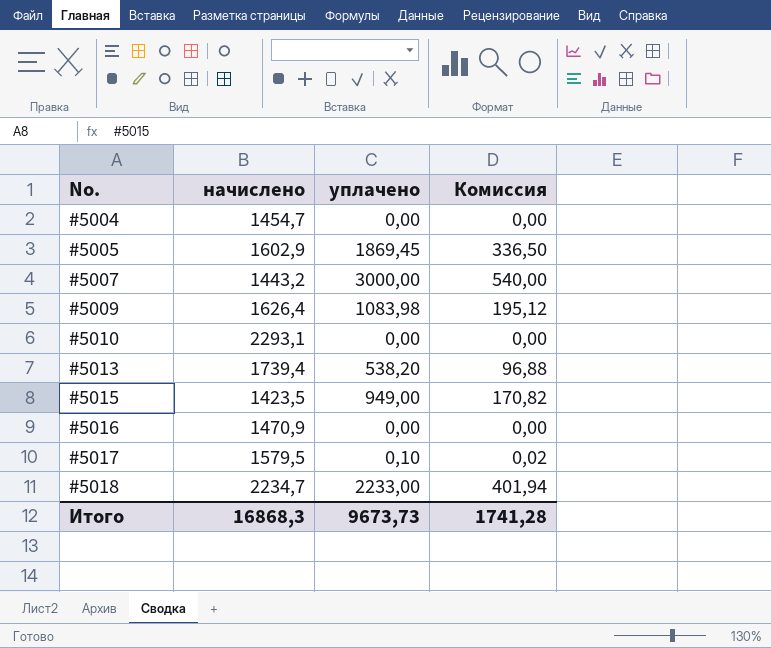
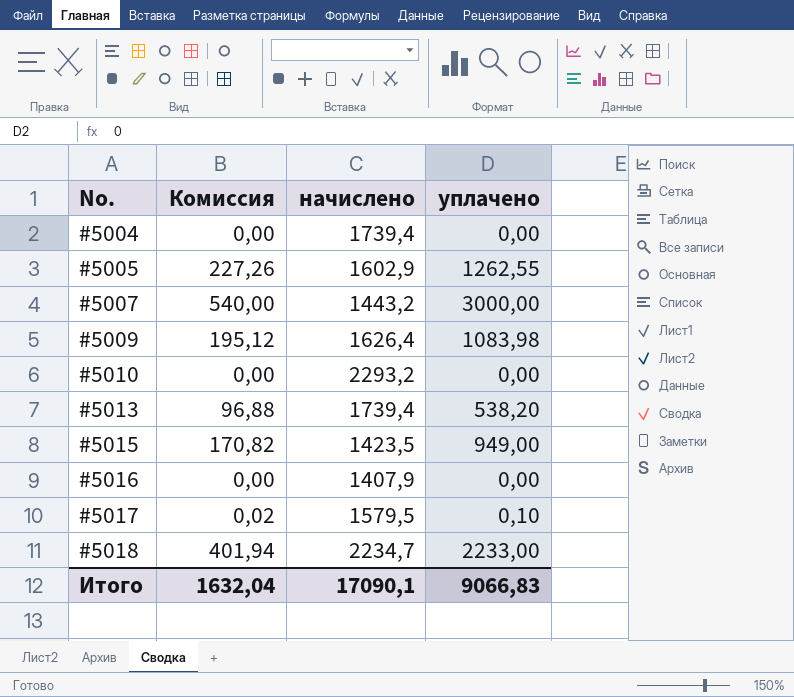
column Комиссия | position: 4 -> 2
#5004 | начислено: 1454,7 -> 1739,4
#5005 | Комиссия: 336,50 -> 227,26
#5005 | уплачено: 1869,45 -> 1262,55
#5010 | начислено: 2293,1 -> 2293,2
#5016 | начислено: 1470,9 -> 1407,9
Итого | Комиссия: 1741,28 -> 1632,04
Итого | начислено: 16868,3 -> 17090,1
Итого | уплачено: 9673,73 -> 9066,83

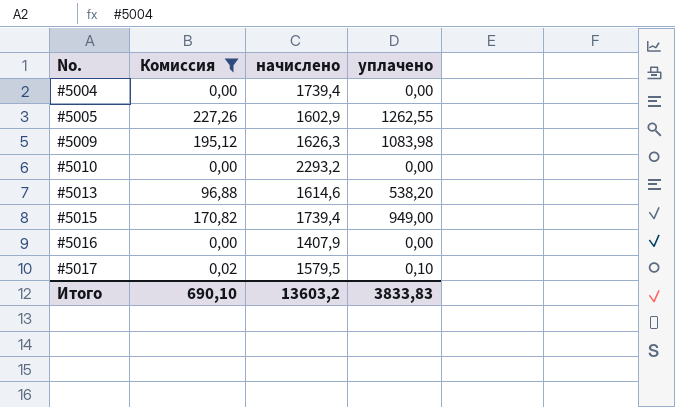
filter: none -> Комиссия <= 227,26
#5009 | начислено: 1626,4 -> 1626,3
#5013 | начислено: 1739,4 -> 1614,6
#5015 | начислено: 1423,5 -> 1739,4
Итого | Комиссия: 1632,04 -> 690,10
Итого | начислено: 17090,1 -> 13603,2
Итого | уплачено: 9066,83 -> 3833,83

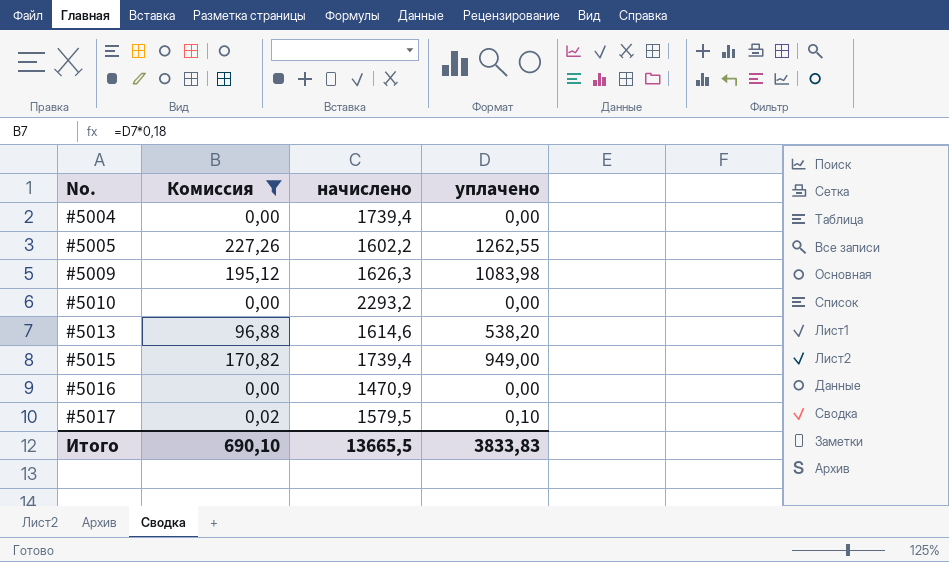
#5005 | начислено: 1602,9 -> 1602,2
#5016 | начислено: 1407,9 -> 1470,9
Итого | начислено: 13603,2 -> 13665,5

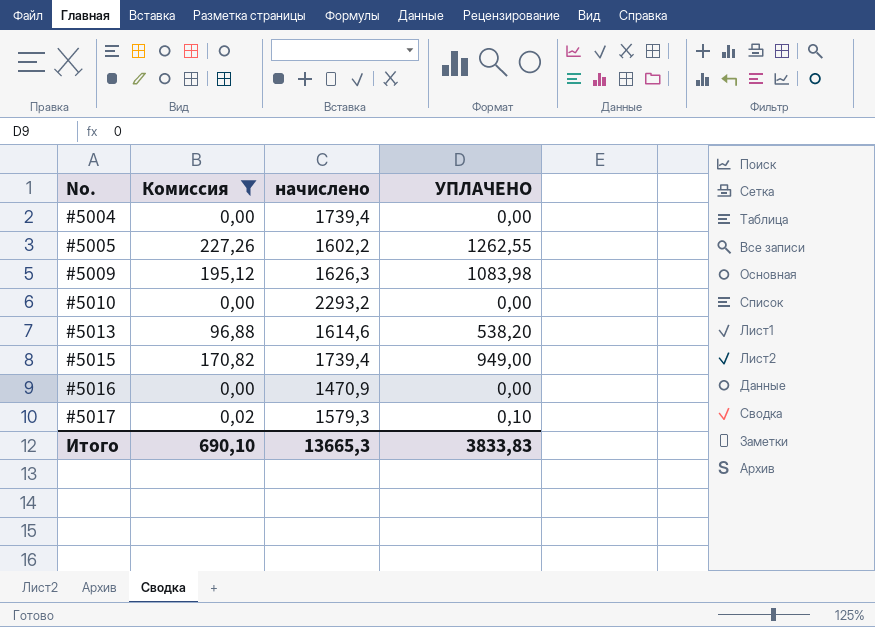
column name: уплачено -> УПЛАЧЕНО
#5017 | начислено: 1579,5 -> 1579,3
Итого | начислено: 13665,5 -> 13665,3

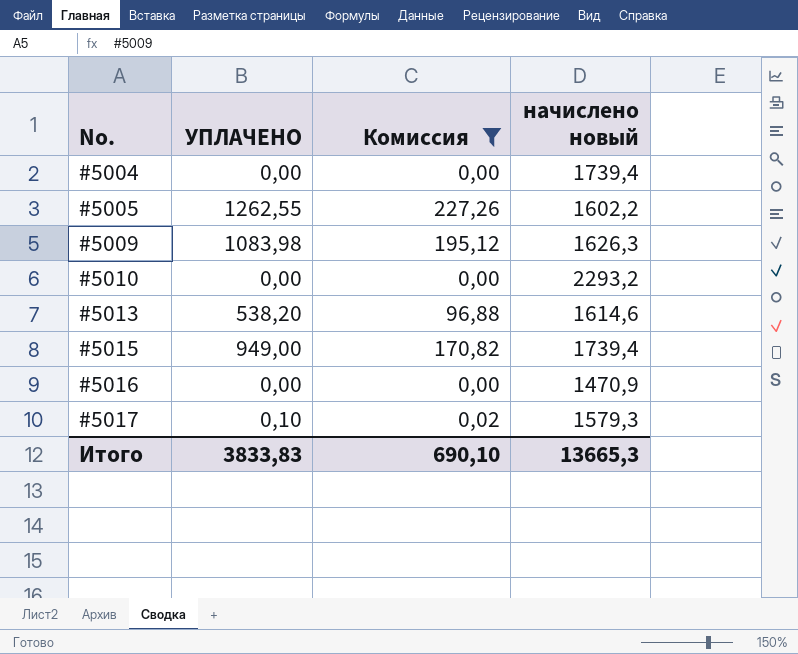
column УПЛАЧЕНО | position: 4 -> 2
column name: начислено -> начислено новый

